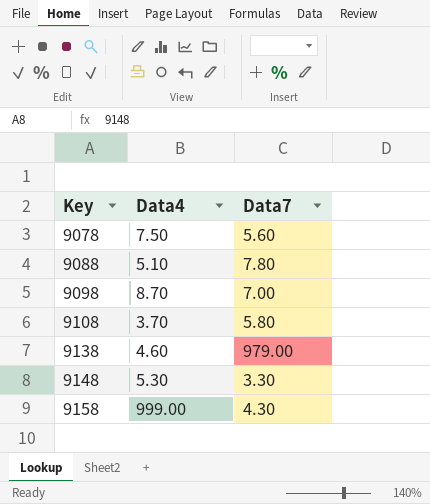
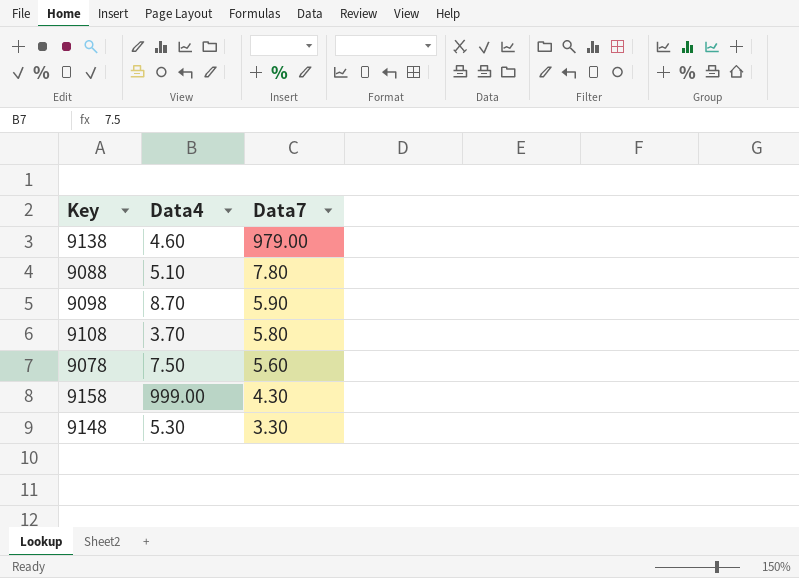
row order: Key ascending -> Data7 descending
9098 | Data7: 7.00 -> 5.90

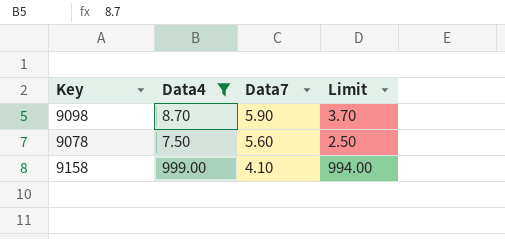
filter: none -> Data4 >= 7.50
column Limit | formula: none -> [Data4] - 5
9158 | Data7: 4.30 -> 4.10

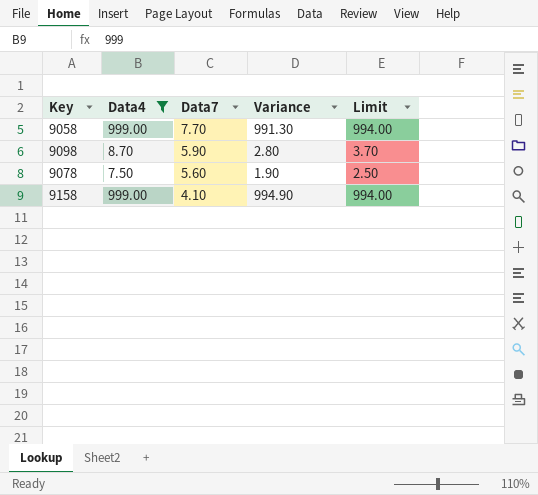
column Variance | formula: none -> [Data4] - [Data7]
row 9058: none -> 999.00 | 7.70 | 991.30 | 994.00

